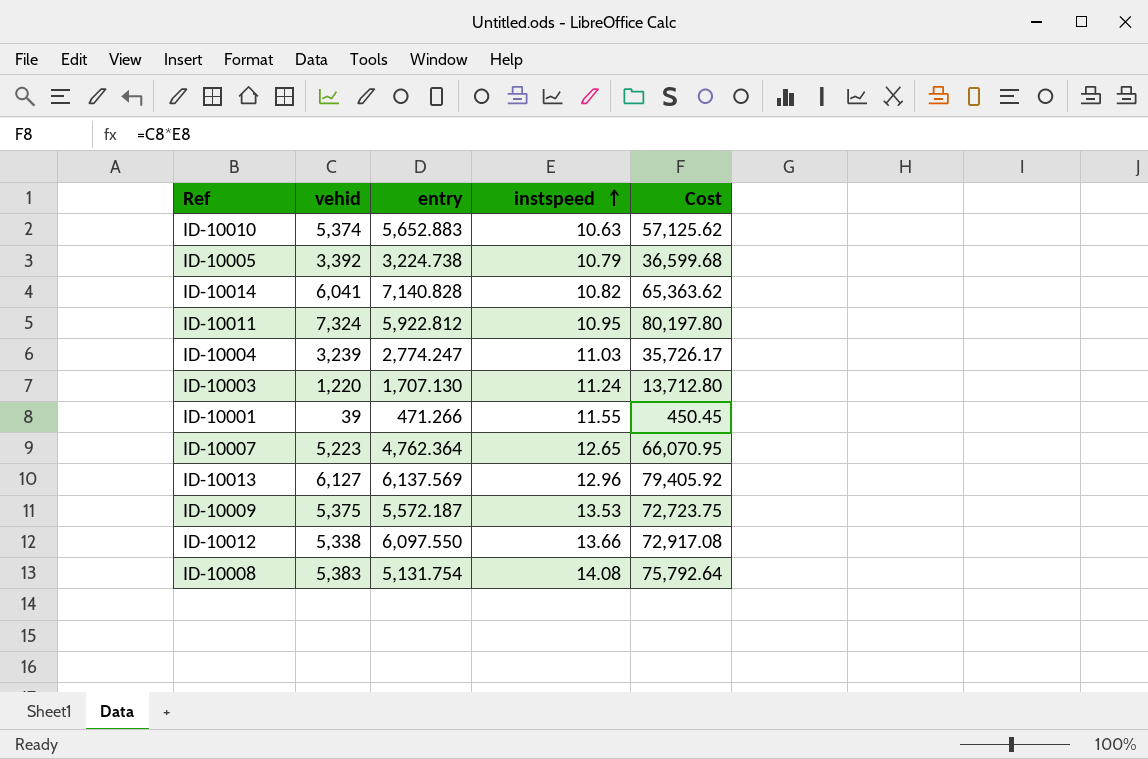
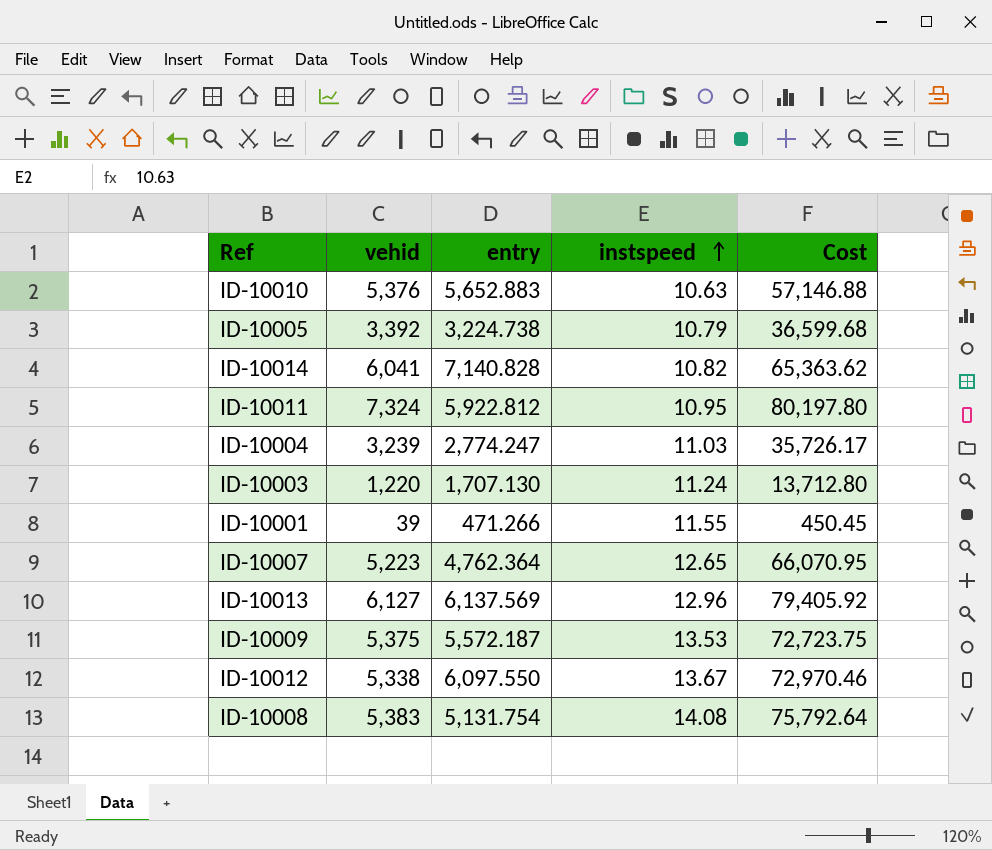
ID-10010 | vehid: 5,374 -> 5,376
ID-10010 | Cost: 57,125.62 -> 57,146.88
ID-10012 | instspeed: 13.66 -> 13.67
ID-10012 | Cost: 72,917.08 -> 72,970.46

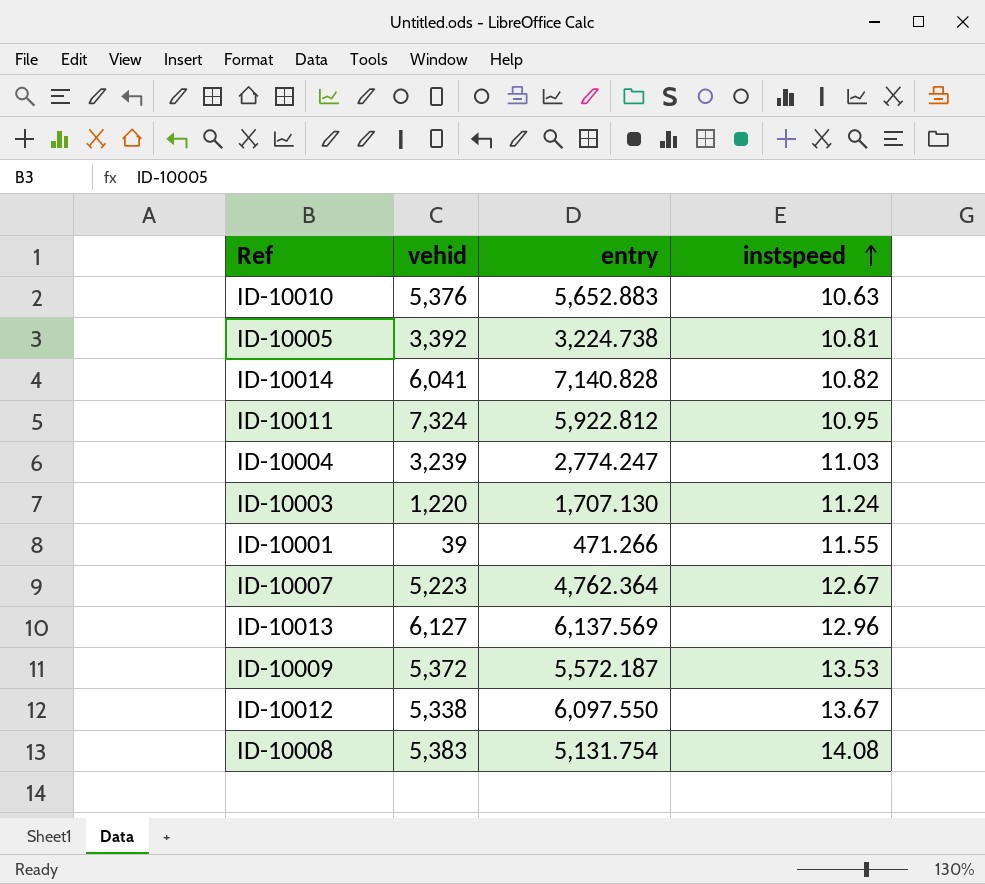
column Cost | formula: [vehid] * [instspeed] -> none
ID-10005 | instspeed: 10.79 -> 10.81
ID-10007 | instspeed: 12.65 -> 12.67
ID-10009 | vehid: 5,375 -> 5,372

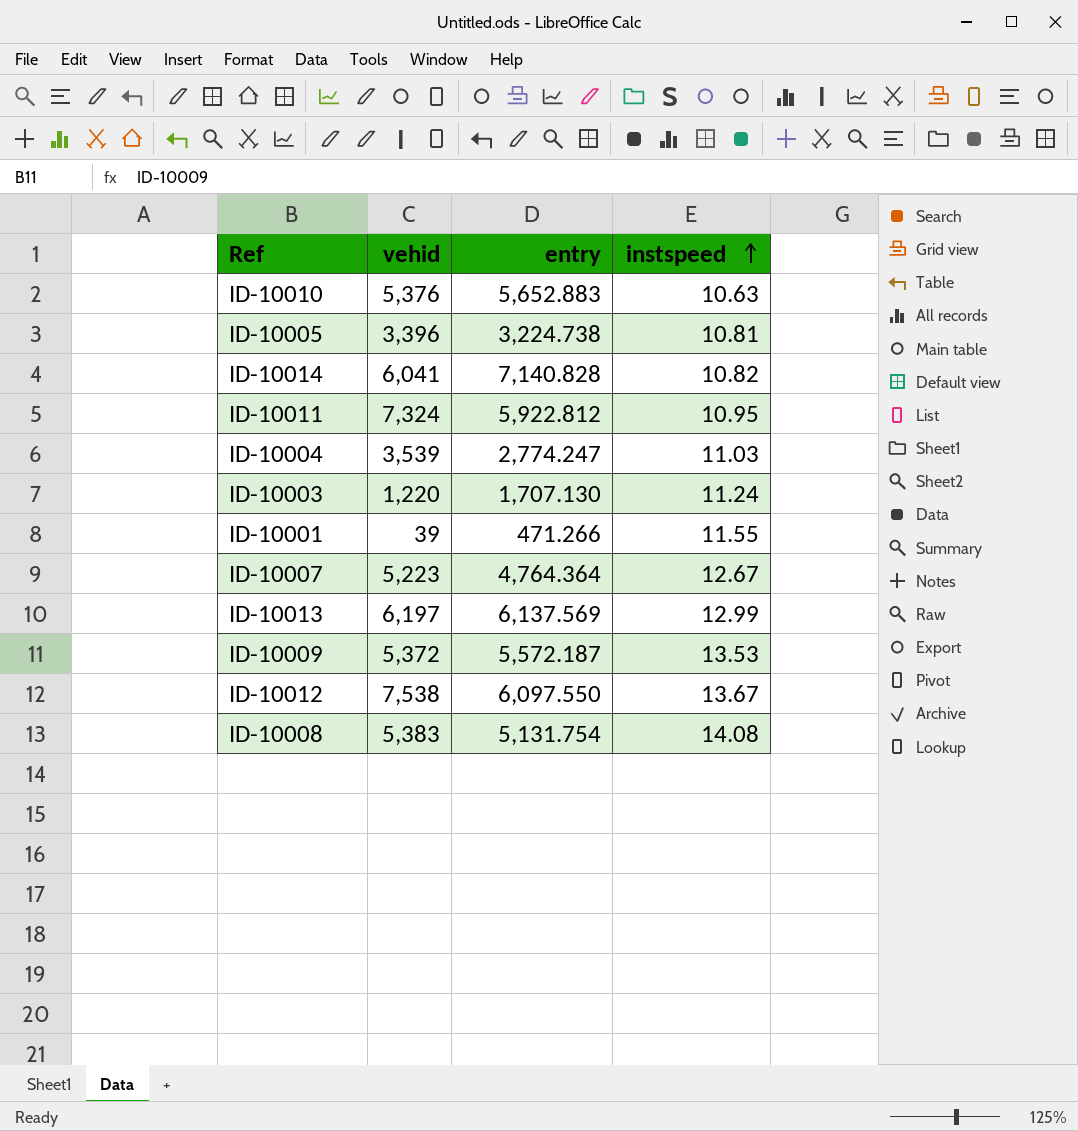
ID-10005 | vehid: 3,392 -> 3,396
ID-10004 | vehid: 3,239 -> 3,539
ID-10007 | entry: 4,762.364 -> 4,764.364
ID-10013 | vehid: 6,127 -> 6,197
ID-10013 | instspeed: 12.96 -> 12.99
ID-10012 | vehid: 5,338 -> 7,538

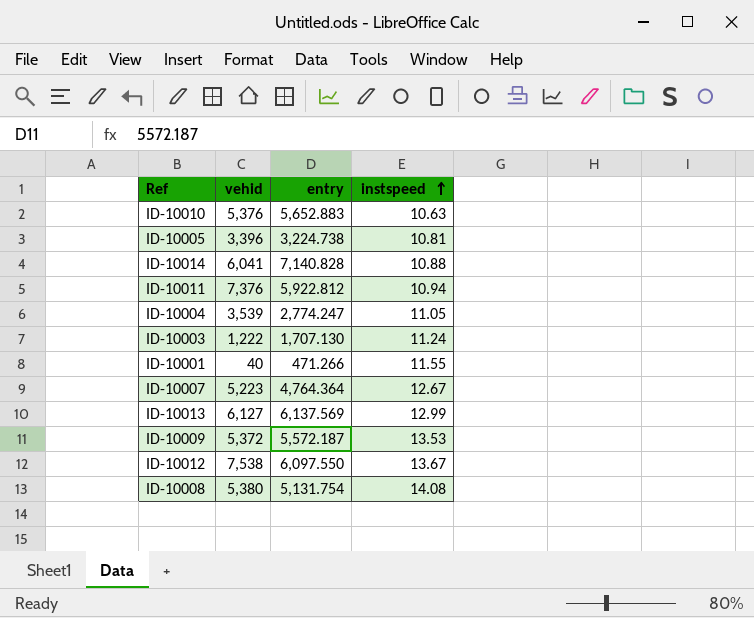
ID-10014 | instspeed: 10.82 -> 10.88
ID-10011 | vehid: 7,324 -> 7,376
ID-10011 | instspeed: 10.95 -> 10.94
ID-10004 | instspeed: 11.03 -> 11.05
ID-10003 | vehid: 1,220 -> 1,222
ID-10001 | vehid: 39 -> 40
ID-10013 | vehid: 6,197 -> 6,127
ID-10008 | vehid: 5,383 -> 5,380

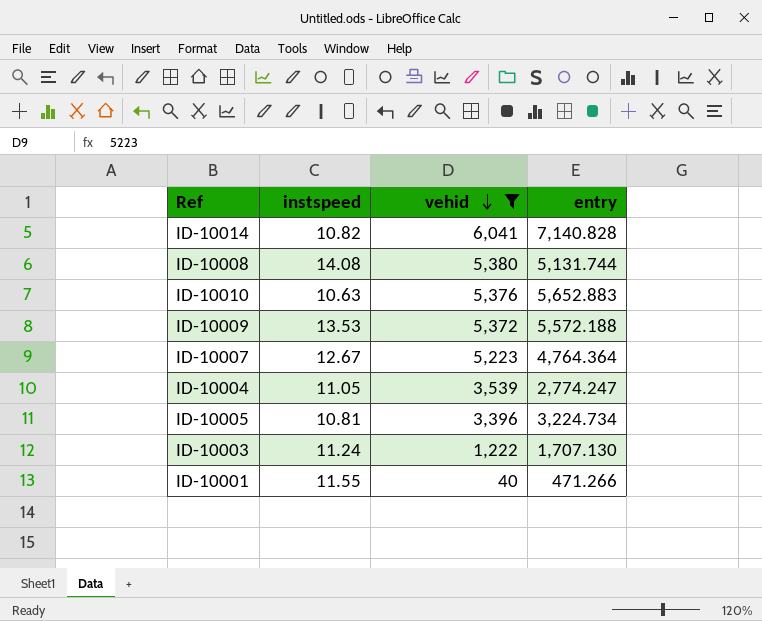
filter: none -> vehid <= 6,041
row order: instspeed ascending -> vehid descending
column instspeed | position: 4 -> 2
ID-10014 | instspeed: 10.88 -> 10.82
ID-10008 | entry: 5,131.754 -> 5,131.744
ID-10009 | entry: 5,572.187 -> 5,572.188
ID-10005 | entry: 3,224.738 -> 3,224.734

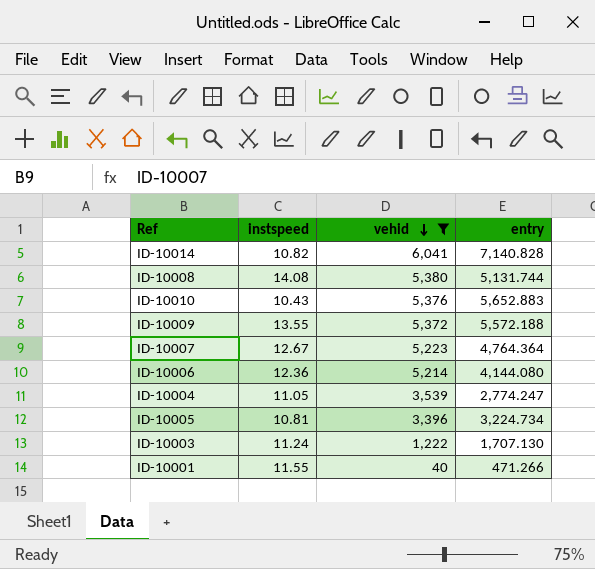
ID-10010 | instspeed: 10.63 -> 10.43
ID-10009 | instspeed: 13.53 -> 13.55
row ID-10006: none -> 12.36 | 5,214 | 4,144.080

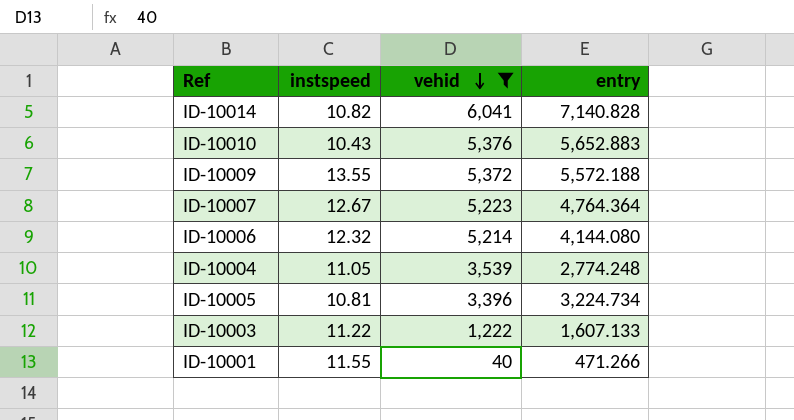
row ID-10008: 14.08 | 5,380 | 5,131.744 -> none
ID-10006 | instspeed: 12.36 -> 12.32
ID-10004 | entry: 2,774.247 -> 2,774.248
ID-10003 | instspeed: 11.24 -> 11.22
ID-10003 | entry: 1,707.130 -> 1,607.133

